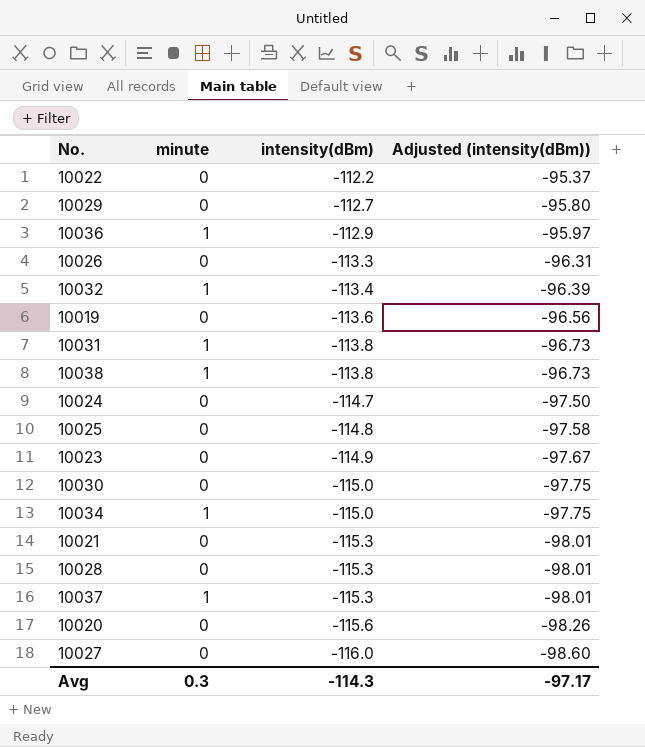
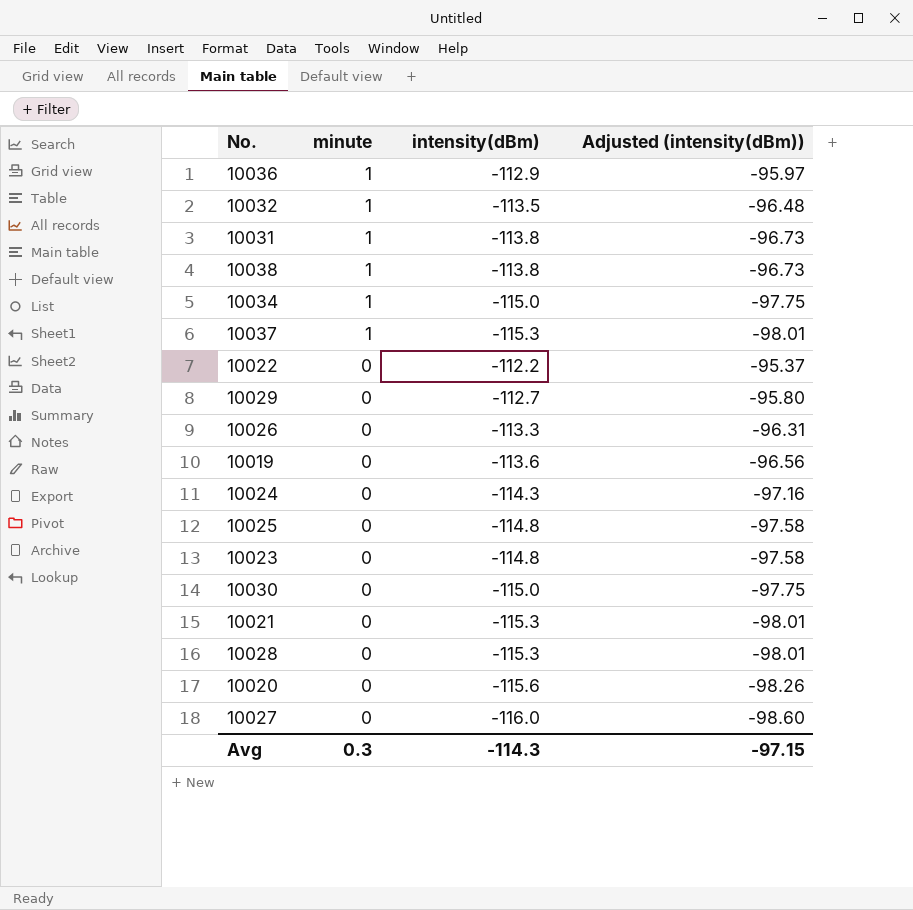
row order: intensity(dBm) descending -> minute descending
10032 | intensity(dBm): -113.4 -> -113.5
10032 | Adjusted (intensity(dBm)): -96.39 -> -96.48
10024 | intensity(dBm): -114.7 -> -114.3
10024 | Adjusted (intensity(dBm)): -97.50 -> -97.16
10023 | intensity(dBm): -114.9 -> -114.8
10023 | Adjusted (intensity(dBm)): -97.67 -> -97.58
Avg | Adjusted (intensity(dBm)): -97.17 -> -97.15

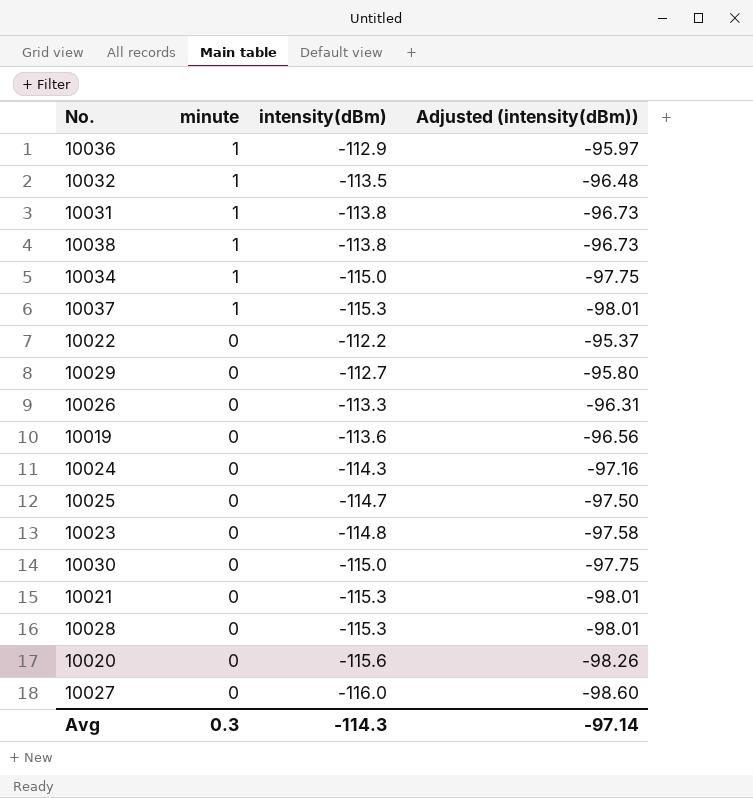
10025 | intensity(dBm): -114.8 -> -114.7
10025 | Adjusted (intensity(dBm)): -97.58 -> -97.50
Avg | Adjusted (intensity(dBm)): -97.15 -> -97.14

